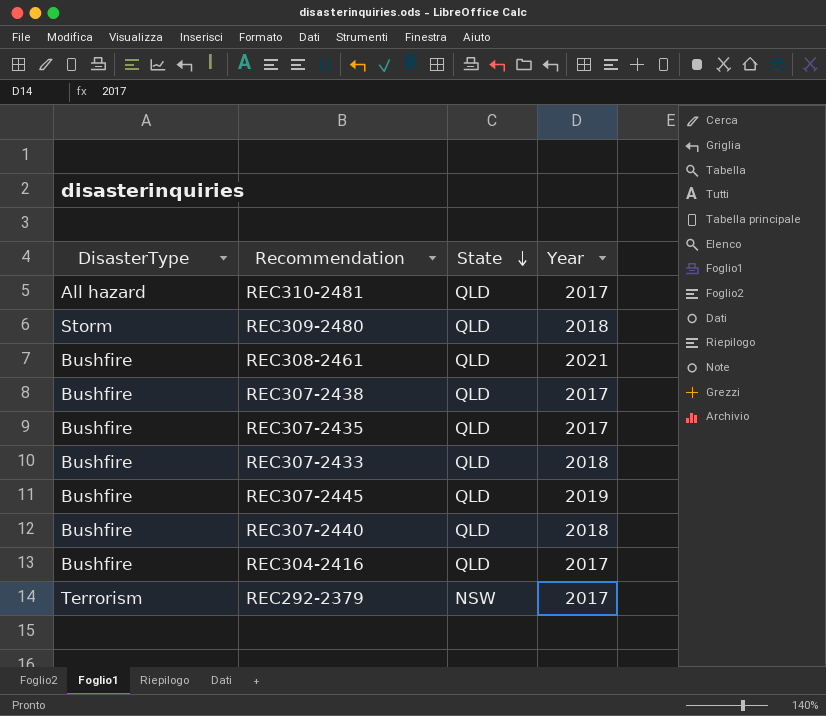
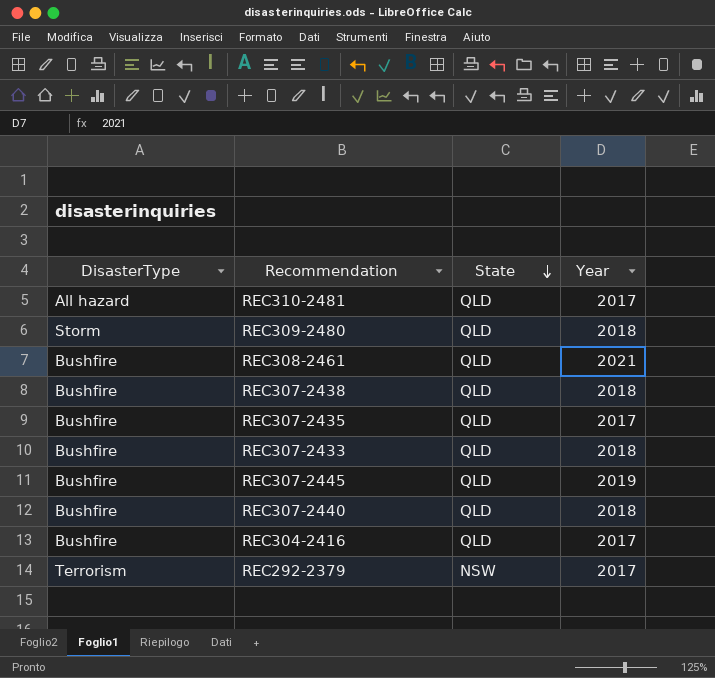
REC307-2438 | Year: 2017 -> 2018

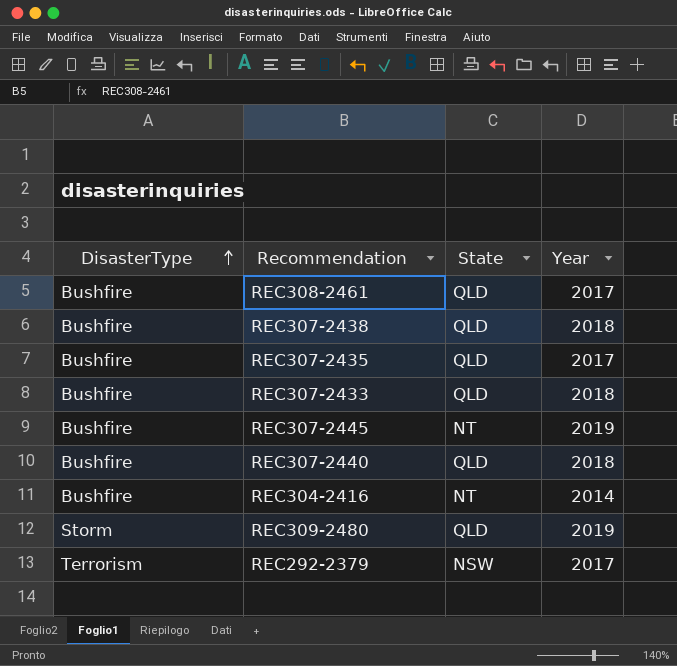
row order: State descending -> DisasterType ascending
row REC310-2481: All hazard | QLD | 2017 -> none
REC308-2461 | Year: 2021 -> 2017
REC307-2445 | State: QLD -> NT
REC304-2416 | State: QLD -> NT
REC304-2416 | Year: 2017 -> 2014
REC309-2480 | Year: 2018 -> 2019

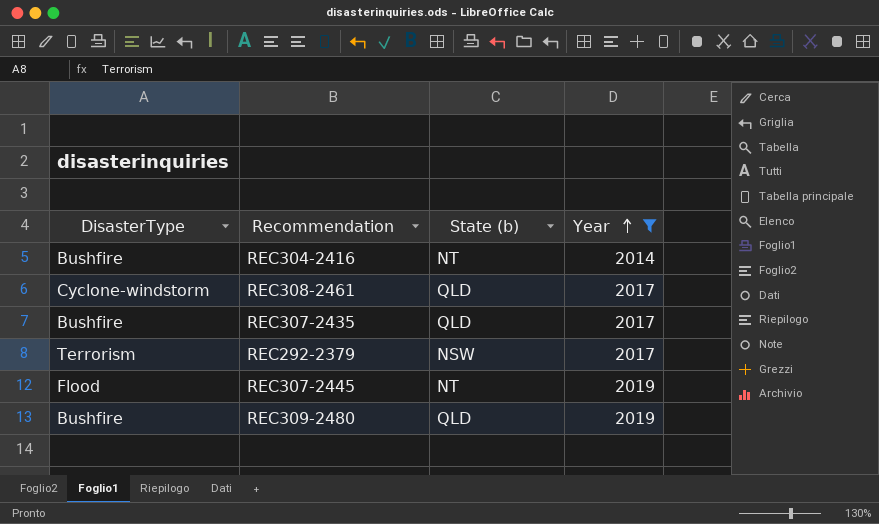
filter: none -> Year != 2018
row order: DisasterType ascending -> Year ascending
column name: State -> State (b)
REC308-2461 | DisasterType: Bushfire -> Cyclone-windstorm
REC307-2445 | DisasterType: Bushfire -> Flood
REC309-2480 | DisasterType: Storm -> Bushfire

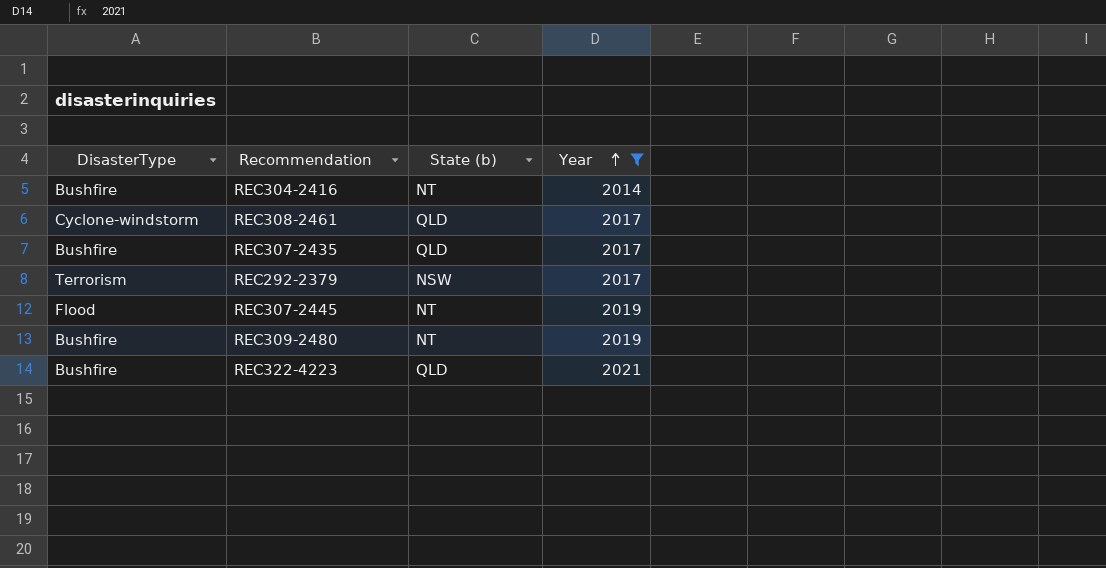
REC309-2480 | State (b): QLD -> NT
row REC322-4223: none -> Bushfire | QLD | 2021

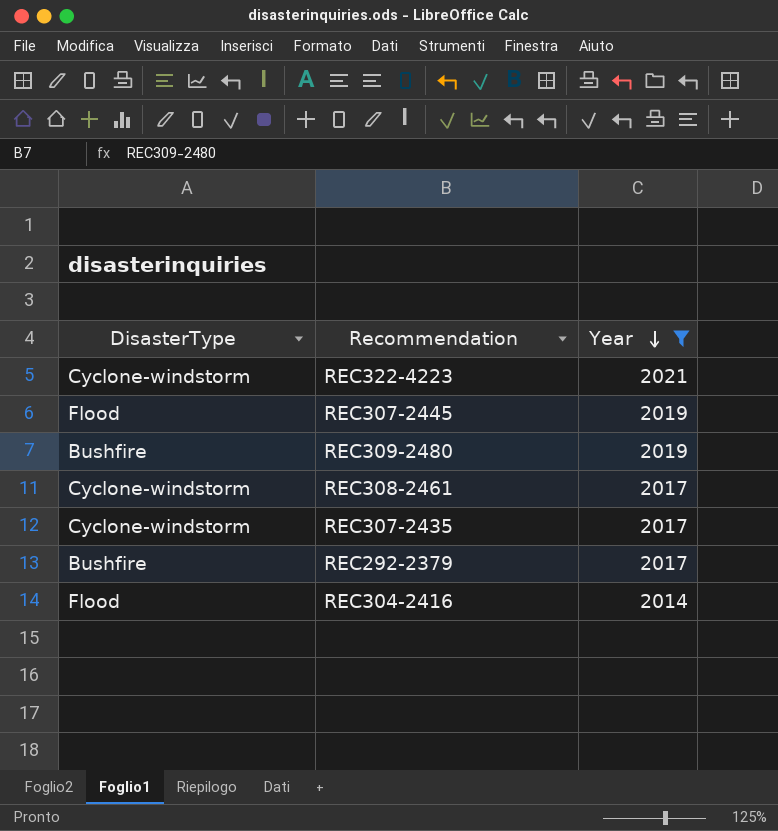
row order: Year ascending -> Year descending
column State (b) | position: 3 -> none
REC322-4223 | DisasterType: Bushfire -> Cyclone-windstorm
REC307-2435 | DisasterType: Bushfire -> Cyclone-windstorm
REC292-2379 | DisasterType: Terrorism -> Bushfire
REC304-2416 | DisasterType: Bushfire -> Flood

